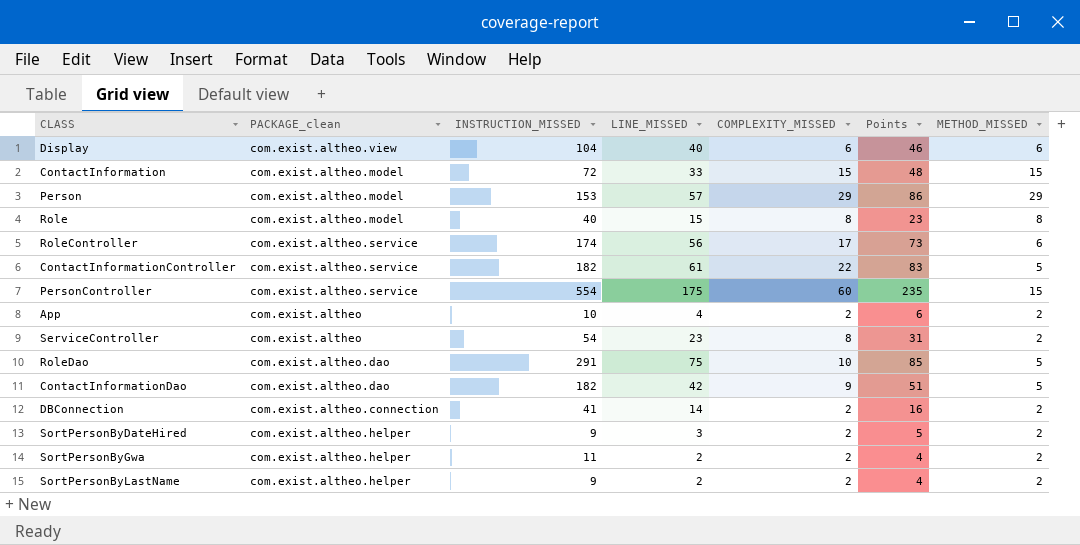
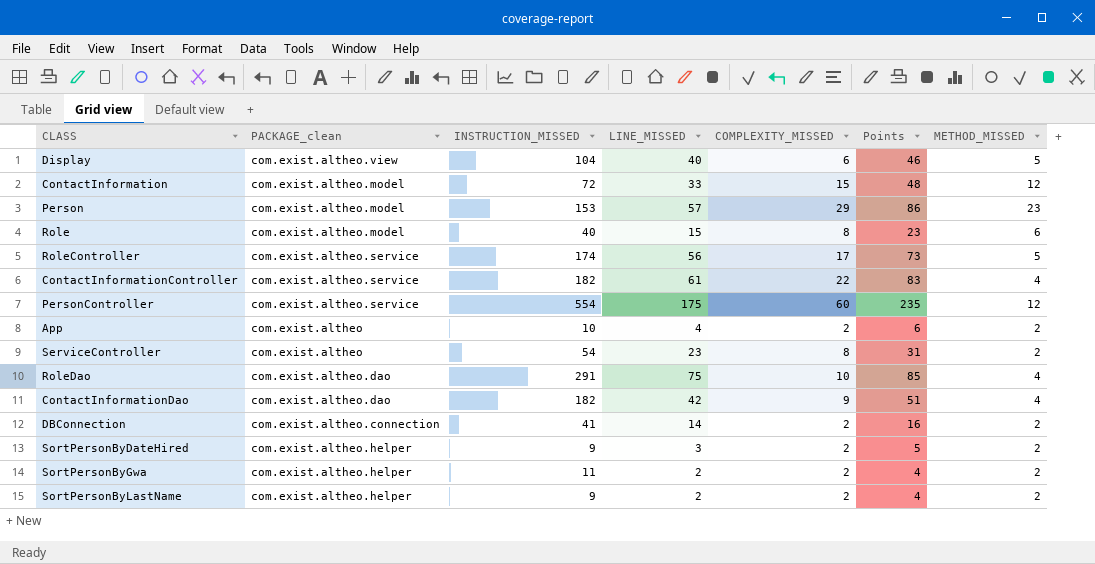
Display | METHOD_MISSED: 6 -> 5
ContactInformation | METHOD_MISSED: 15 -> 12
Person | METHOD_MISSED: 29 -> 23
Role | METHOD_MISSED: 8 -> 6
RoleController | METHOD_MISSED: 6 -> 5
ContactInformationController | METHOD_MISSED: 5 -> 4
PersonController | METHOD_MISSED: 15 -> 12
RoleDao | METHOD_MISSED: 5 -> 4
ContactInformationDao | METHOD_MISSED: 5 -> 4

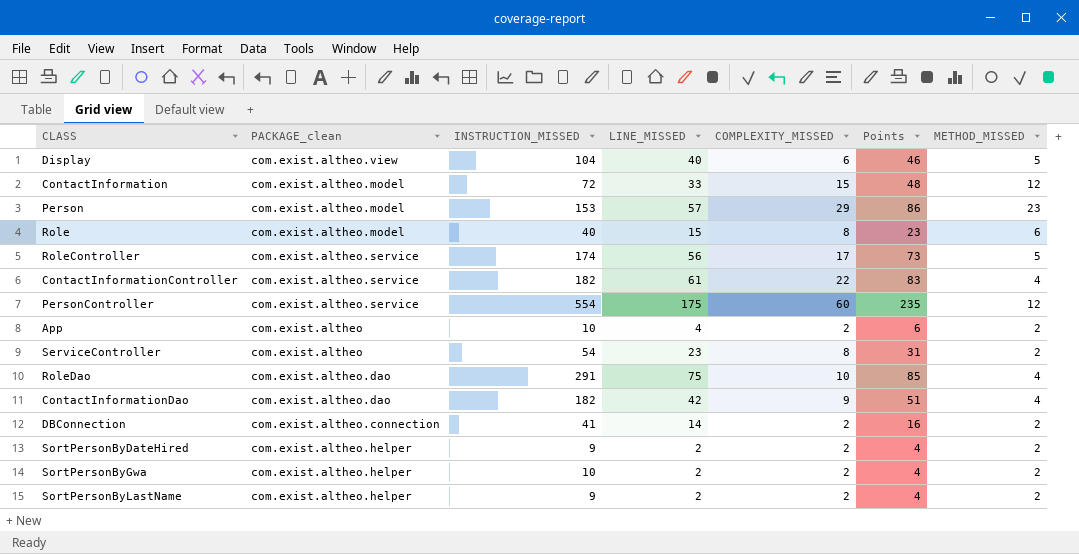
SortPersonByDateHired | LINE_MISSED: 3 -> 2
SortPersonByDateHired | Points: 5 -> 4
SortPersonByGwa | INSTRUCTION_MISSED: 11 -> 10

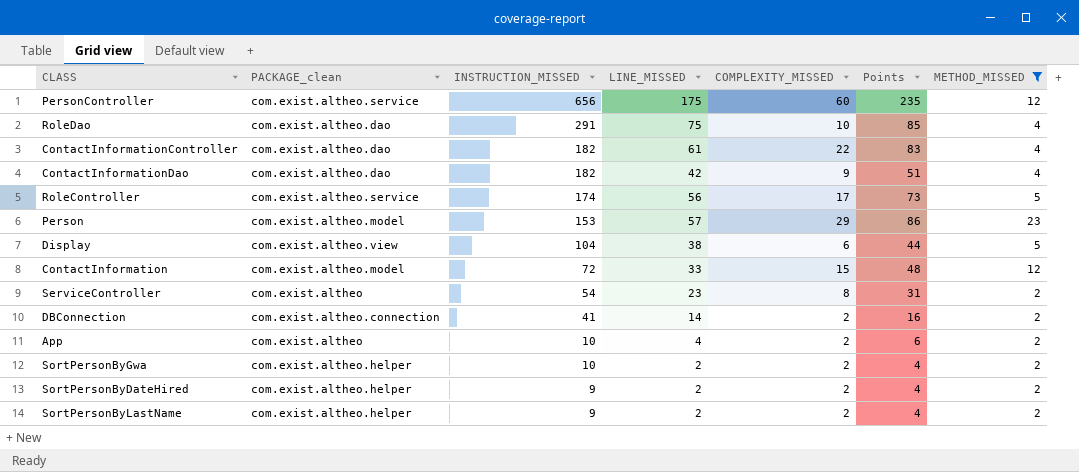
filter: none -> METHOD_MISSED != 6
row order: none -> INSTRUCTION_MISSED descending
PersonController | INSTRUCTION_MISSED: 554 -> 656
ContactInformationController | PACKAGE_clean: com.exist.altheo.service -> com.exist.altheo.dao
Display | LINE_MISSED: 40 -> 38
Display | Points: 46 -> 44

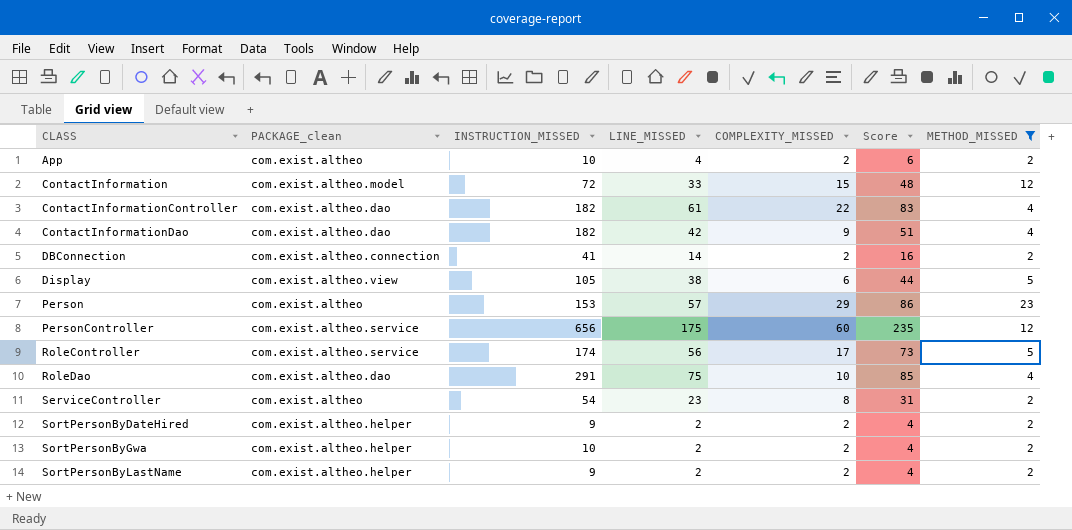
row order: INSTRUCTION_MISSED descending -> CLASS ascending
column name: Points -> Score
Display | INSTRUCTION_MISSED: 104 -> 105
Person | PACKAGE_clean: com.exist.altheo.model -> com.exist.altheo

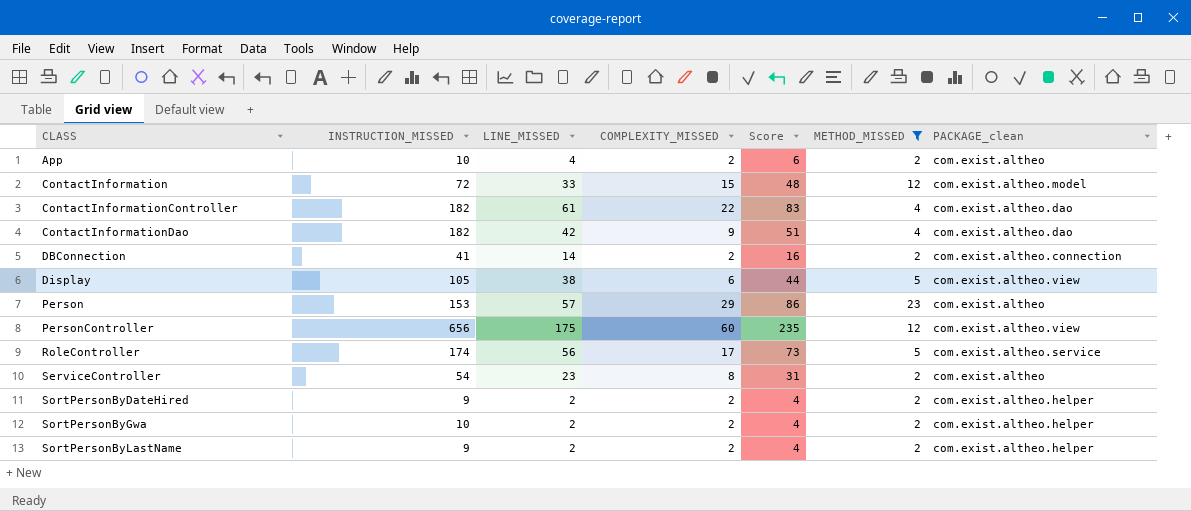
column PACKAGE_clean | position: 2 -> 7
row RoleDao: com.exist.altheo.dao | 291 | 75 | 10 | 85 | 4 -> none
PersonController | PACKAGE_clean: com.exist.altheo.service -> com.exist.altheo.view

